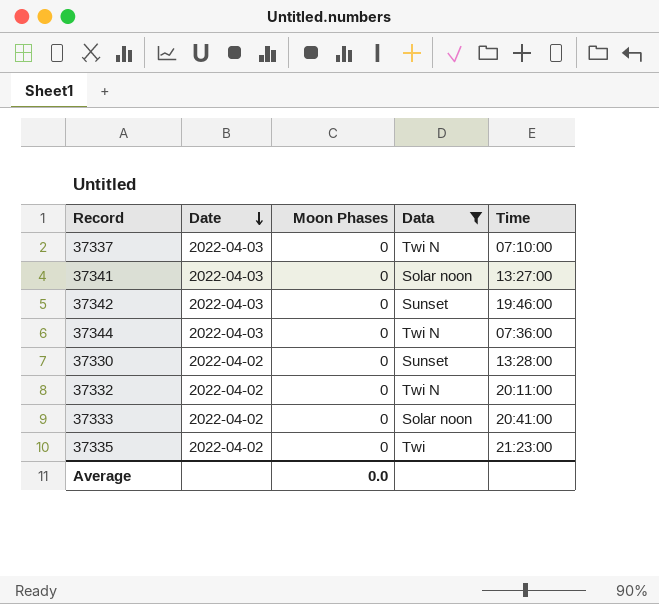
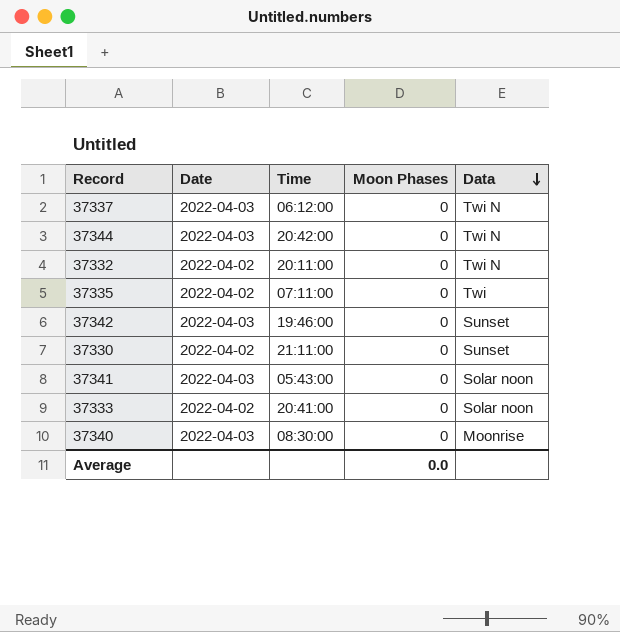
filter: Data != Moonrise -> none
row order: Date descending -> Data descending
column Time | position: 5 -> 3
37337 | Time: 07:10:00 -> 06:12:00
37344 | Time: 07:36:00 -> 20:42:00
37335 | Time: 21:23:00 -> 07:11:00
37330 | Time: 13:28:00 -> 21:11:00
37341 | Time: 13:27:00 -> 05:43:00

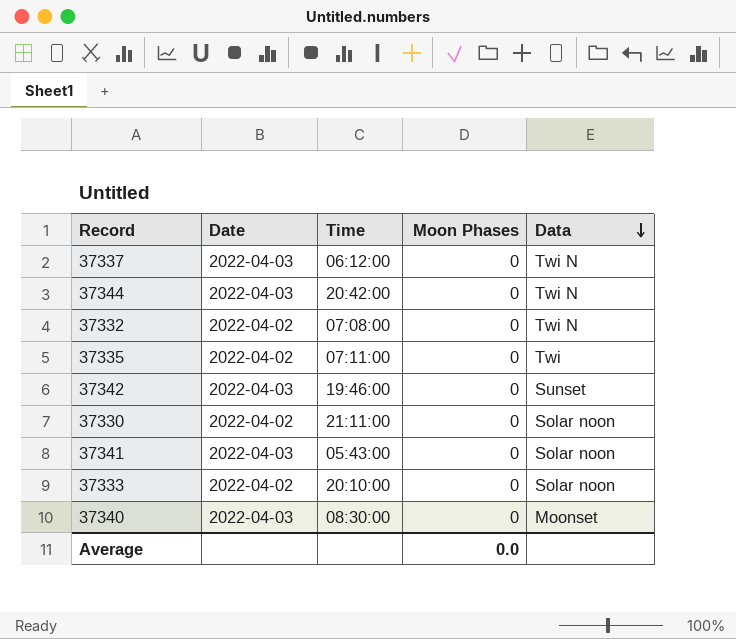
37332 | Time: 20:11:00 -> 07:08:00
37330 | Data: Sunset -> Solar noon
37333 | Time: 20:41:00 -> 20:10:00
37340 | Data: Moonrise -> Moonset

